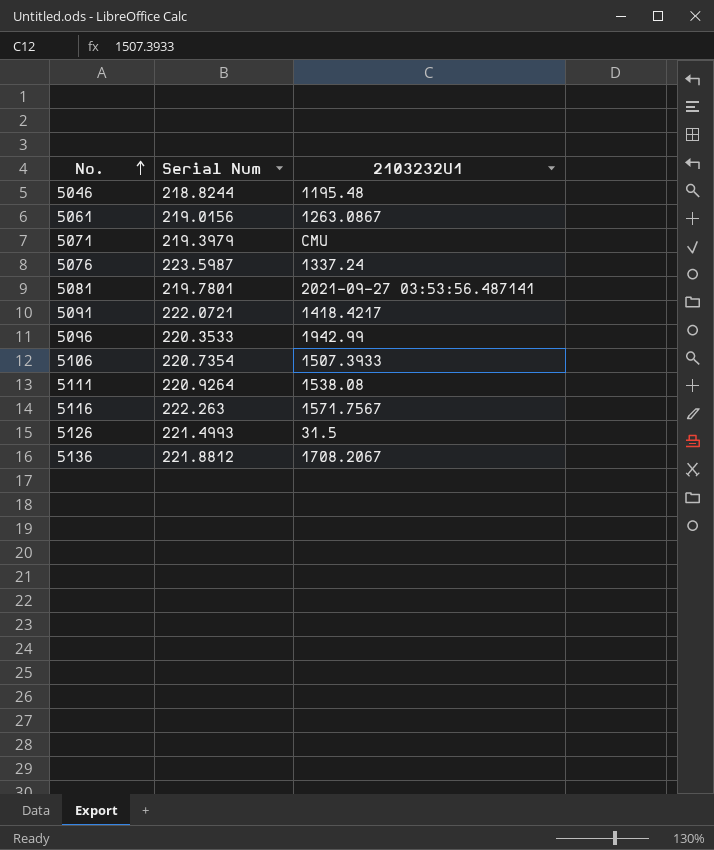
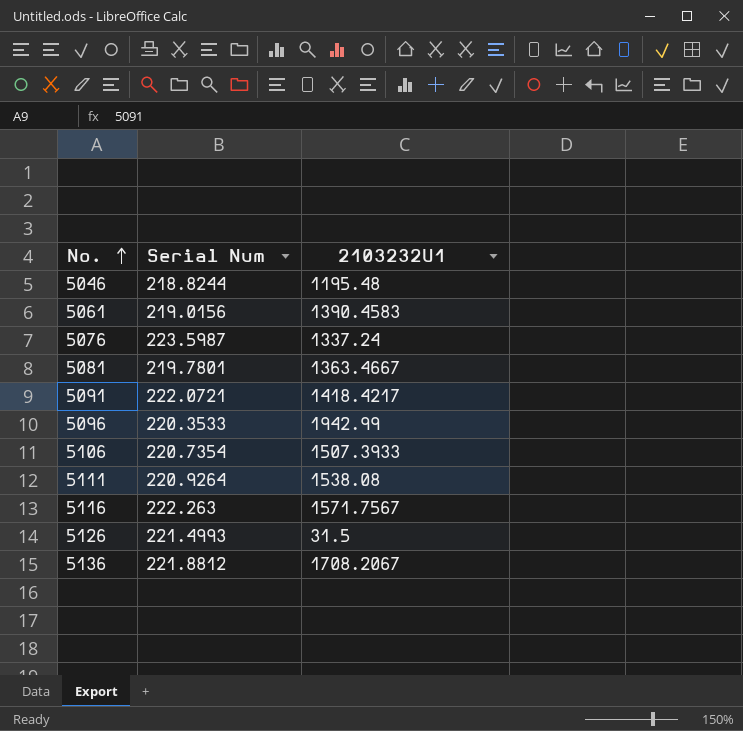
row 5071: 219.3979 | CMU -> none
5061 | 2103232U1: 1263.0867 -> 1390.4583
5081 | 2103232U1: 2021-09-27 03:53:56.487141 -> 1363.4667

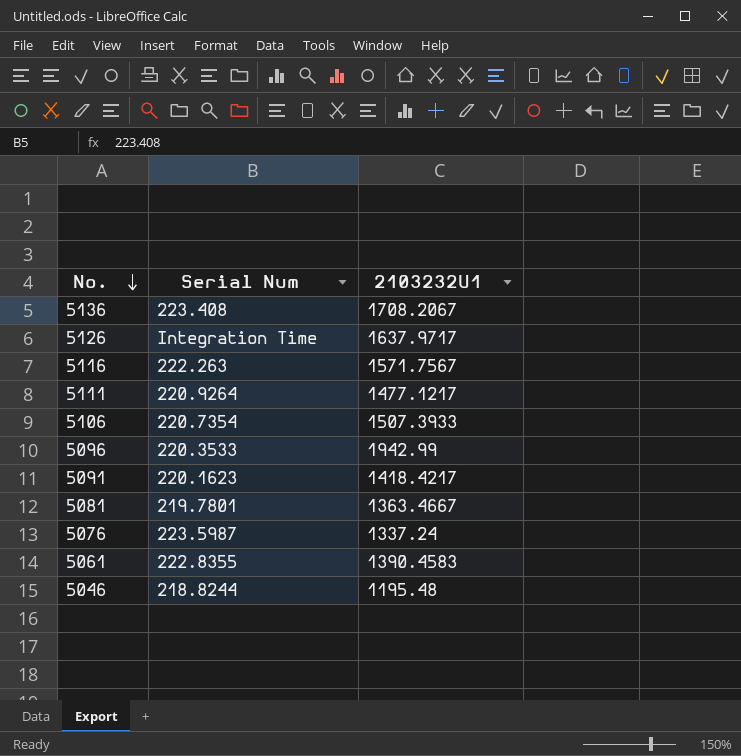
row order: No. ascending -> No. descending
5136 | Serial Num: 221.8812 -> 223.408
5126 | Serial Num: 221.4993 -> Integration Time
5126 | 2103232U1: 31.5 -> 1637.9717
5111 | 2103232U1: 1538.08 -> 1477.1217
5091 | Serial Num: 222.0721 -> 220.1623
5061 | Serial Num: 219.0156 -> 222.8355

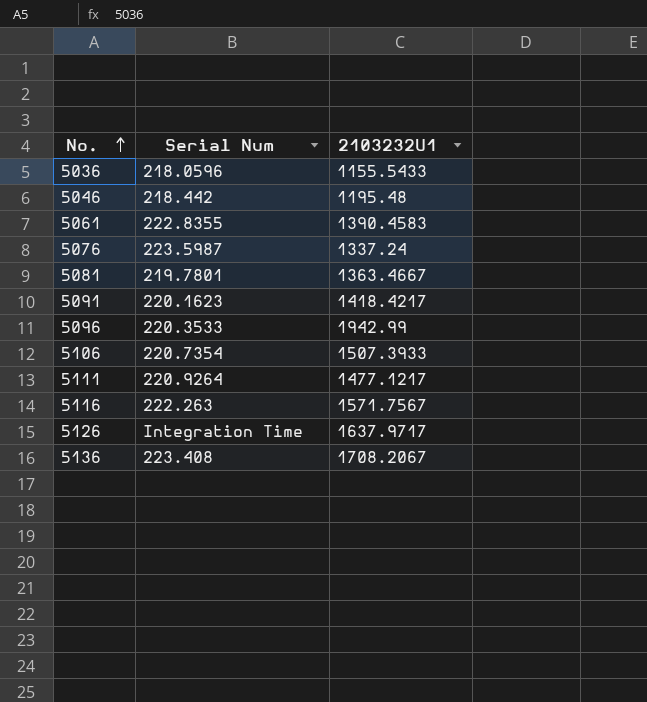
row order: No. descending -> No. ascending
row 5036: none -> 218.0596 | 1155.5433
5046 | Serial Num: 218.8244 -> 218.442

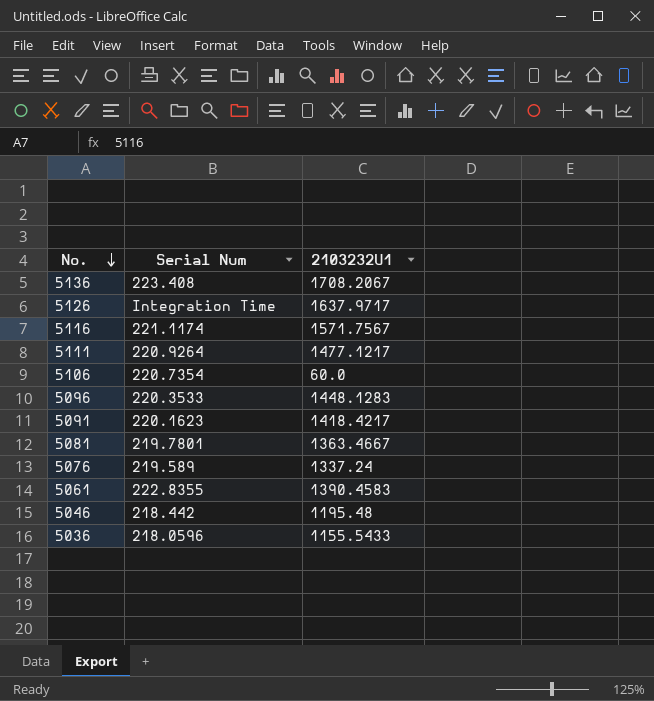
row order: No. ascending -> No. descending
5116 | Serial Num: 222.263 -> 221.1174
5106 | 2103232U1: 1507.3933 -> 60.0
5096 | 2103232U1: 1942.99 -> 1448.1283
5076 | Serial Num: 223.5987 -> 219.589

